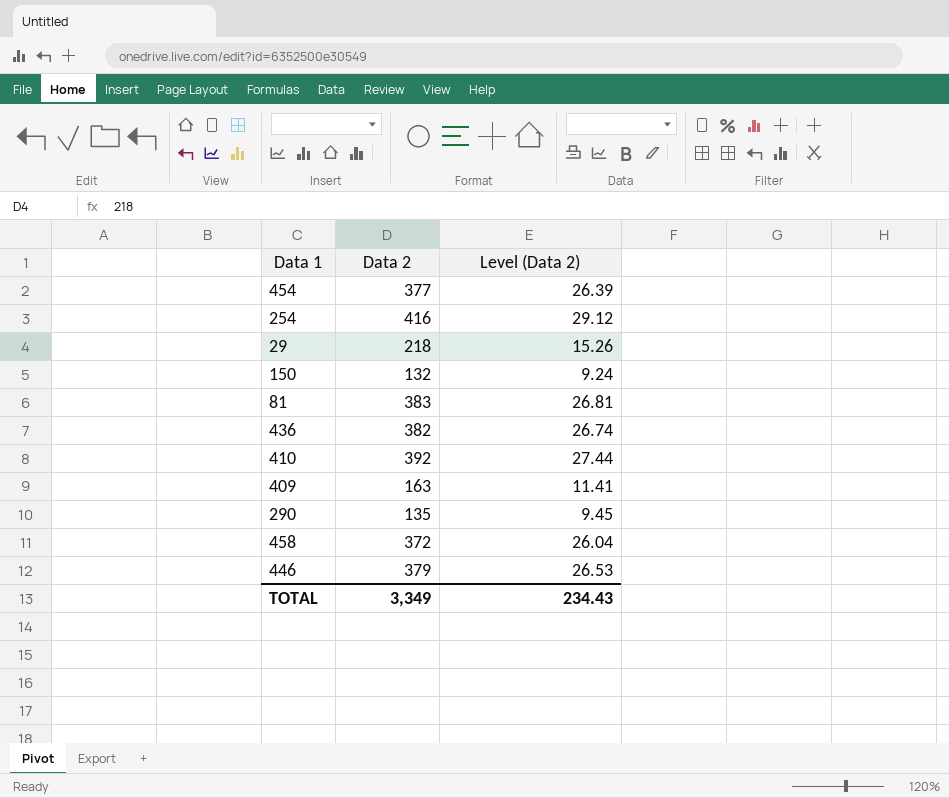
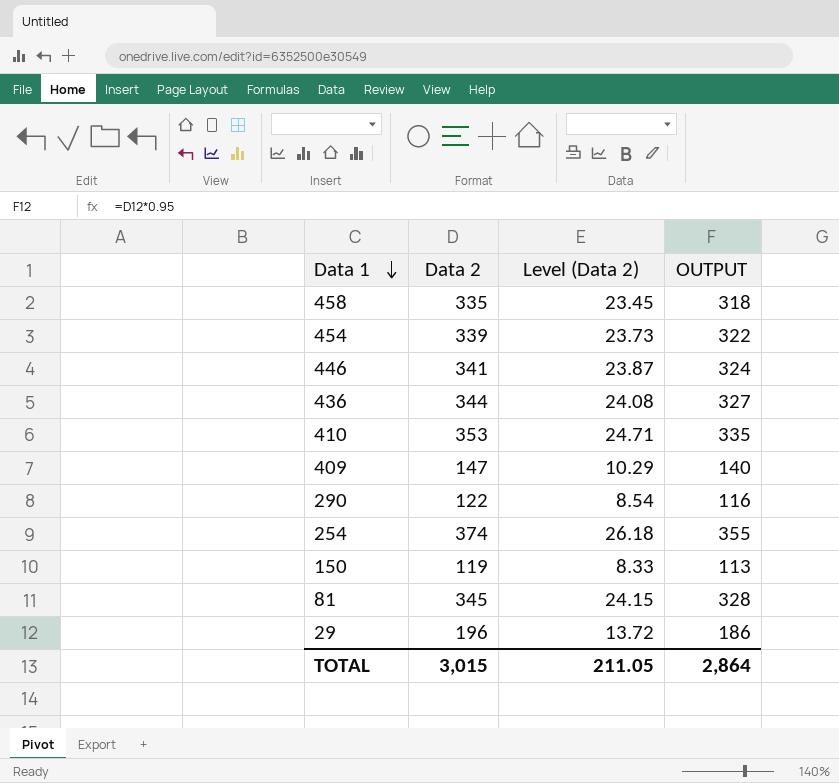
row order: none -> Data 1 descending
column OUTPUT | formula: none -> [Data 2] * 0.95
458 | Data 2: 372 -> 335
458 | Level (Data 2): 26.04 -> 23.45
454 | Data 2: 377 -> 339
454 | Level (Data 2): 26.39 -> 23.73
446 | Data 2: 379 -> 341
446 | Level (Data 2): 26.53 -> 23.87
436 | Data 2: 382 -> 344
436 | Level (Data 2): 26.74 -> 24.08
410 | Data 2: 392 -> 353
410 | Level (Data 2): 27.44 -> 24.71
409 | Data 2: 163 -> 147
409 | Level (Data 2): 11.41 -> 10.29
290 | Data 2: 135 -> 122
290 | Level (Data 2): 9.45 -> 8.54
254 | Data 2: 416 -> 374
254 | Level (Data 2): 29.12 -> 26.18
150 | Data 2: 132 -> 119
150 | Level (Data 2): 9.24 -> 8.33
81 | Data 2: 383 -> 345
81 | Level (Data 2): 26.81 -> 24.15
29 | Data 2: 218 -> 196
29 | Level (Data 2): 15.26 -> 13.72
TOTAL | Data 2: 3,349 -> 3,015
TOTAL | Level (Data 2): 234.43 -> 211.05

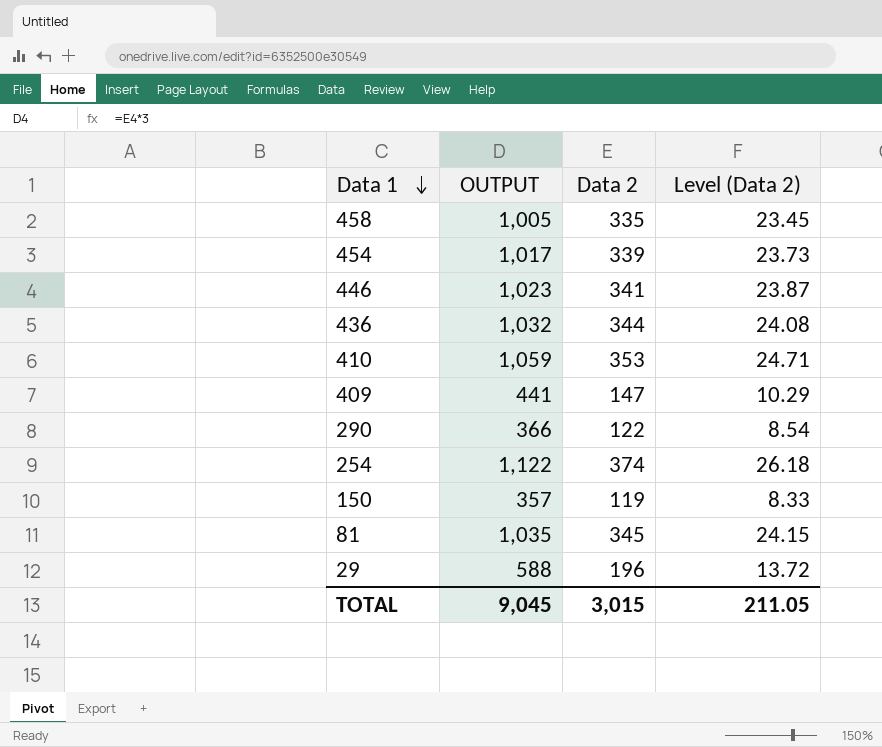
column OUTPUT | formula: [Data 2] * 0.95 -> [Data 2] * 3
column OUTPUT | position: 4 -> 2
TOTAL | OUTPUT: 2,864 -> 9,045

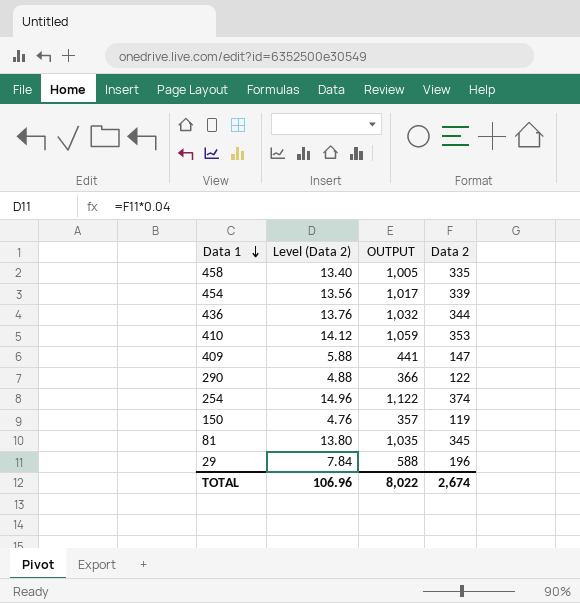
column Level (Data 2) | formula: [Data 2] * 0.07 -> [Data 2] * 0.04
column Level (Data 2) | position: 4 -> 2
row 446: 1,023 | 341 | 23.87 -> none
TOTAL | Level (Data 2): 211.05 -> 106.96
TOTAL | OUTPUT: 9,045 -> 8,022
TOTAL | Data 2: 3,015 -> 2,674

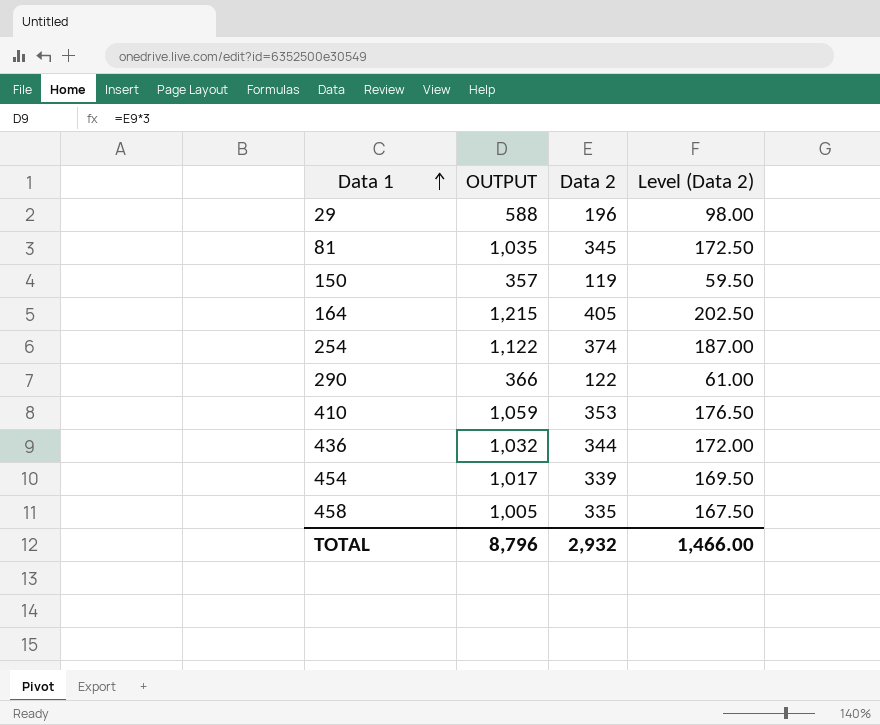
row order: Data 1 descending -> Data 1 ascending
column Level (Data 2) | formula: [Data 2] * 0.04 -> [Data 2] * 0.5
column Level (Data 2) | position: 2 -> 4
row 409: 5.88 | 441 | 147 -> none
row 164: none -> 1,215 | 405 | 202.50
TOTAL | OUTPUT: 8,022 -> 8,796
TOTAL | Data 2: 2,674 -> 2,932
TOTAL | Level (Data 2): 106.96 -> 1,466.00

